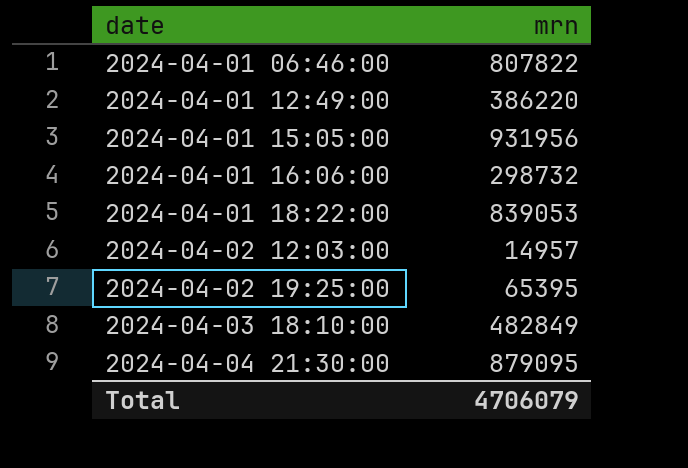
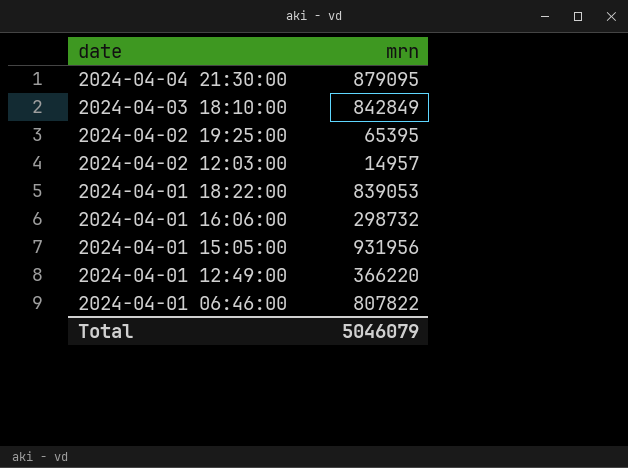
row order: date ascending -> date descending
2024-04-03 18:10:00 | mrn: 482849 -> 842849
2024-04-01 12:49:00 | mrn: 386220 -> 366220
Total | mrn: 4706079 -> 5046079

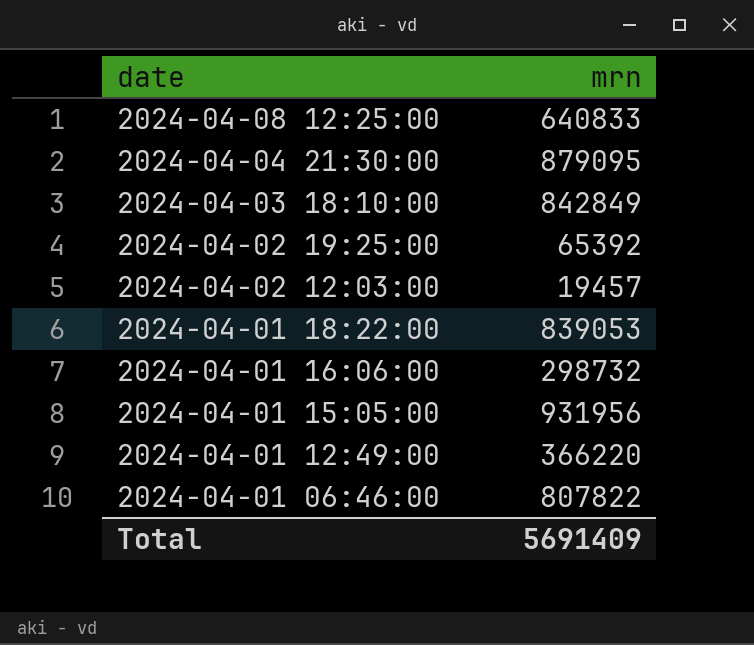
row 2024-04-08 12:25:00: none -> 640833
2024-04-02 19:25:00 | mrn: 65395 -> 65392
2024-04-02 12:03:00 | mrn: 14957 -> 19457
Total | mrn: 5046079 -> 5691409

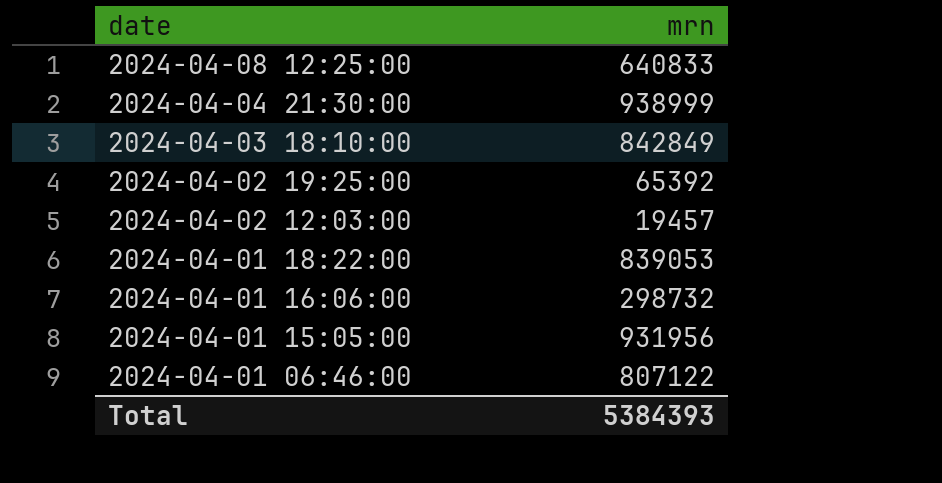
row 2024-04-01 12:49:00: 366220 -> none
2024-04-04 21:30:00 | mrn: 879095 -> 938999
2024-04-01 06:46:00 | mrn: 807822 -> 807122
Total | mrn: 5691409 -> 5384393

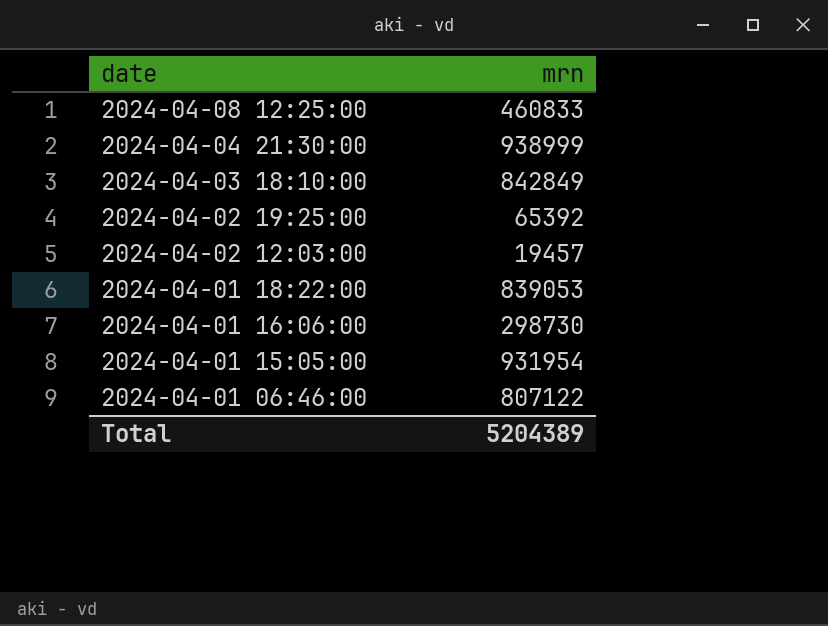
2024-04-08 12:25:00 | mrn: 640833 -> 460833
2024-04-01 16:06:00 | mrn: 298732 -> 298730
2024-04-01 15:05:00 | mrn: 931956 -> 931954
Total | mrn: 5384393 -> 5204389

